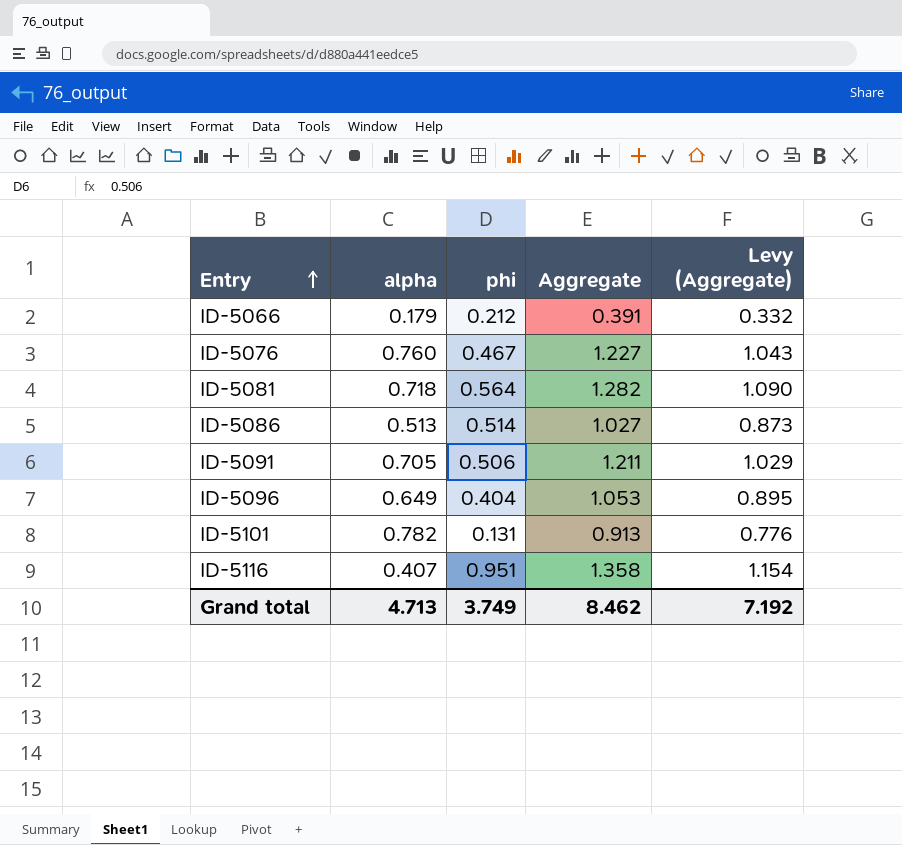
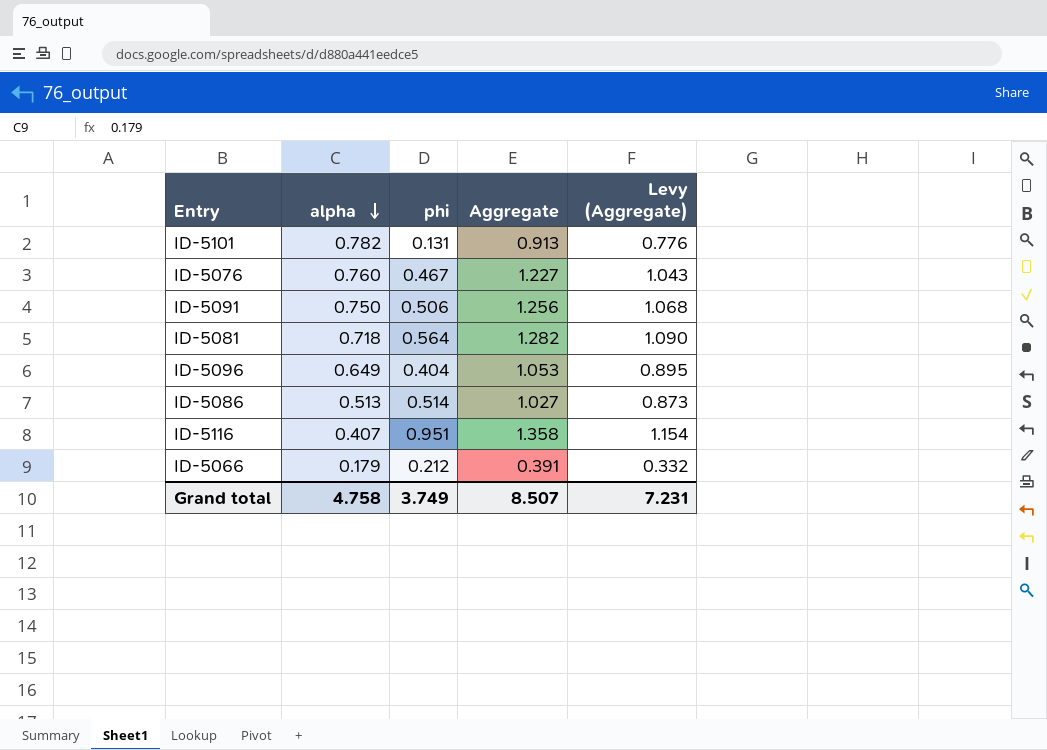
row order: Entry ascending -> alpha descending
ID-5091 | alpha: 0.705 -> 0.750
ID-5091 | Aggregate: 1.211 -> 1.256
ID-5091 | Levy (Aggregate): 1.029 -> 1.068
Grand total | alpha: 4.713 -> 4.758
Grand total | Aggregate: 8.462 -> 8.507
Grand total | Levy (Aggregate): 7.192 -> 7.231

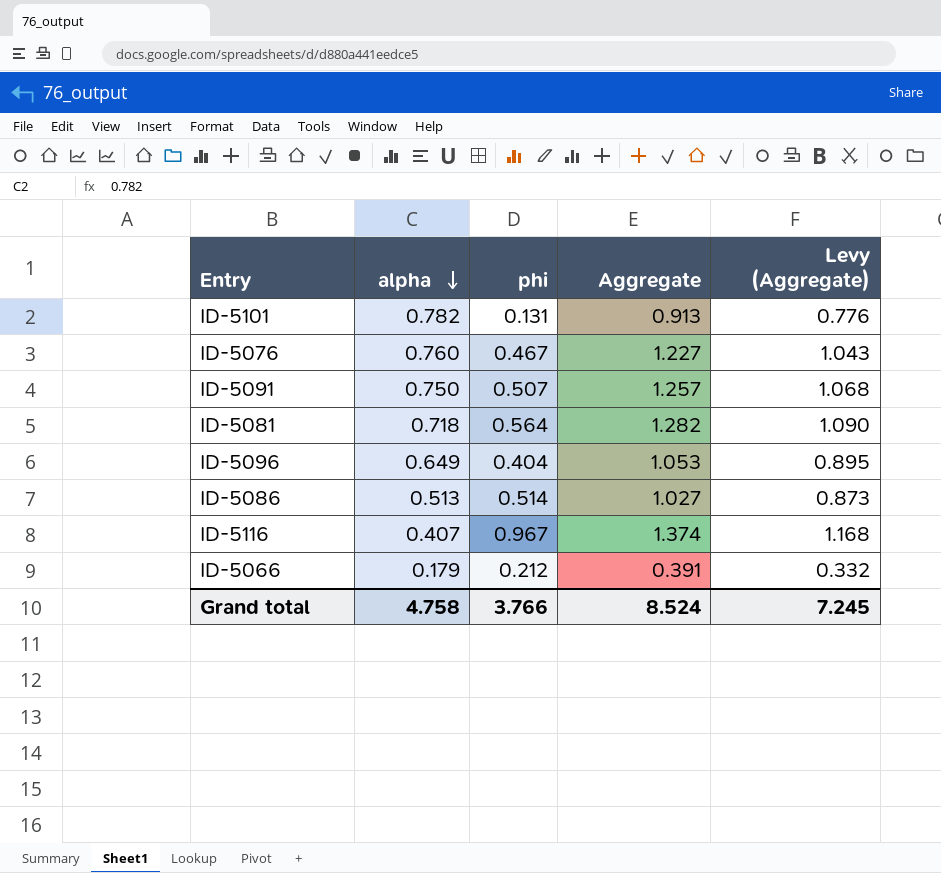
ID-5091 | phi: 0.506 -> 0.507
ID-5091 | Aggregate: 1.256 -> 1.257
ID-5116 | phi: 0.951 -> 0.967
ID-5116 | Aggregate: 1.358 -> 1.374
ID-5116 | Levy (Aggregate): 1.154 -> 1.168
Grand total | phi: 3.749 -> 3.766
Grand total | Aggregate: 8.507 -> 8.524
Grand total | Levy (Aggregate): 7.231 -> 7.245

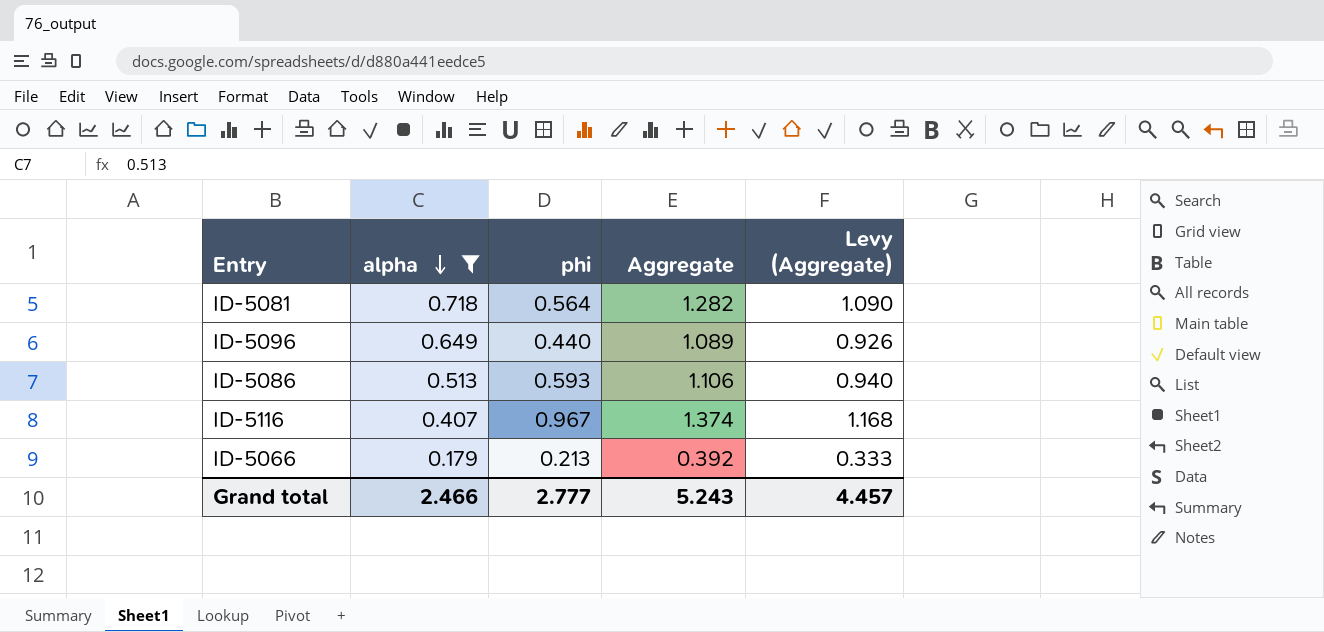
filter: none -> alpha <= 0.718
ID-5096 | phi: 0.404 -> 0.440
ID-5096 | Aggregate: 1.053 -> 1.089
ID-5096 | Levy (Aggregate): 0.895 -> 0.926
ID-5086 | phi: 0.514 -> 0.593
ID-5086 | Aggregate: 1.027 -> 1.106
ID-5086 | Levy (Aggregate): 0.873 -> 0.940
ID-5066 | phi: 0.212 -> 0.213
ID-5066 | Aggregate: 0.391 -> 0.392
ID-5066 | Levy (Aggregate): 0.332 -> 0.333
Grand total | alpha: 4.758 -> 2.466
Grand total | phi: 3.766 -> 2.777
Grand total | Aggregate: 8.524 -> 5.243
Grand total | Levy (Aggregate): 7.245 -> 4.457

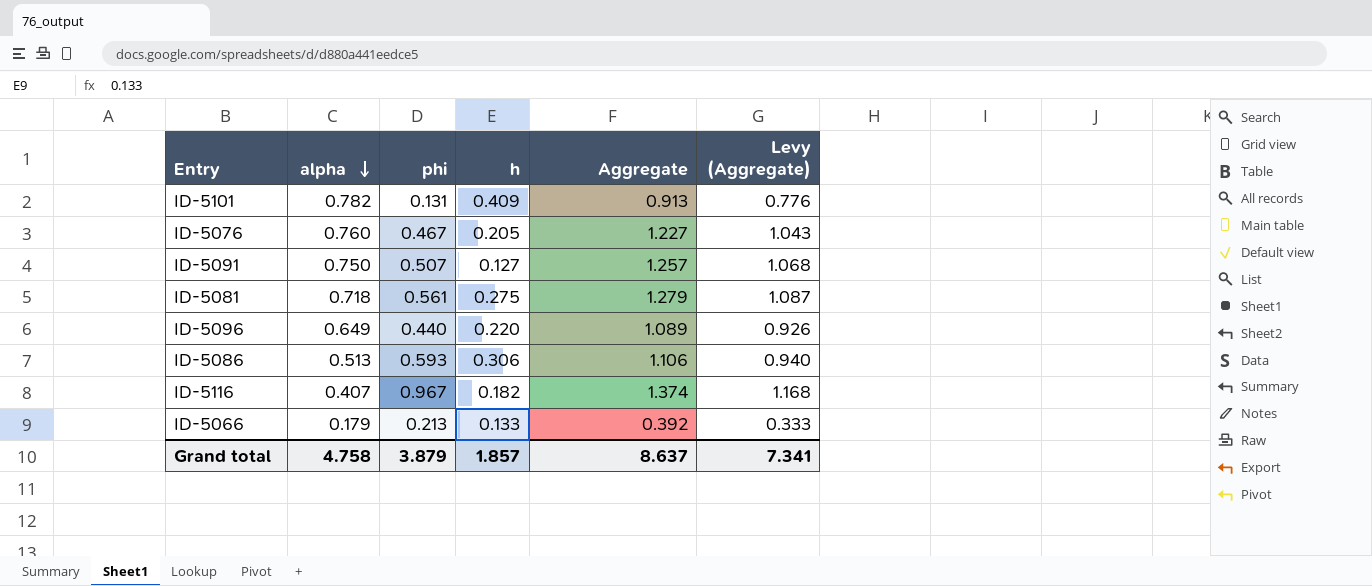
filter: alpha <= 0.718 -> none
column h | position: none -> 4
ID-5081 | phi: 0.564 -> 0.561
ID-5081 | Aggregate: 1.282 -> 1.279
ID-5081 | Levy (Aggregate): 1.090 -> 1.087
Grand total | alpha: 2.466 -> 4.758
Grand total | phi: 2.777 -> 3.879
Grand total | Aggregate: 5.243 -> 8.637
Grand total | Levy (Aggregate): 4.457 -> 7.341

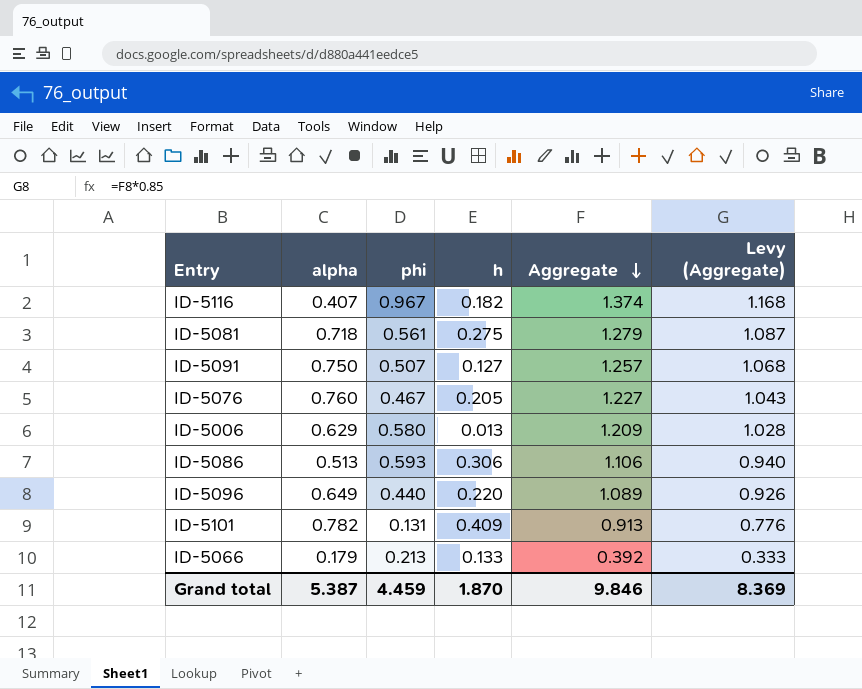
row order: alpha descending -> Aggregate descending
row ID-5006: none -> 0.629 | 0.580 | 0.013 | 1.209 | 1.028
Grand total | alpha: 4.758 -> 5.387
Grand total | phi: 3.879 -> 4.459
Grand total | h: 1.857 -> 1.870
Grand total | Aggregate: 8.637 -> 9.846
Grand total | Levy (Aggregate): 7.341 -> 8.369

